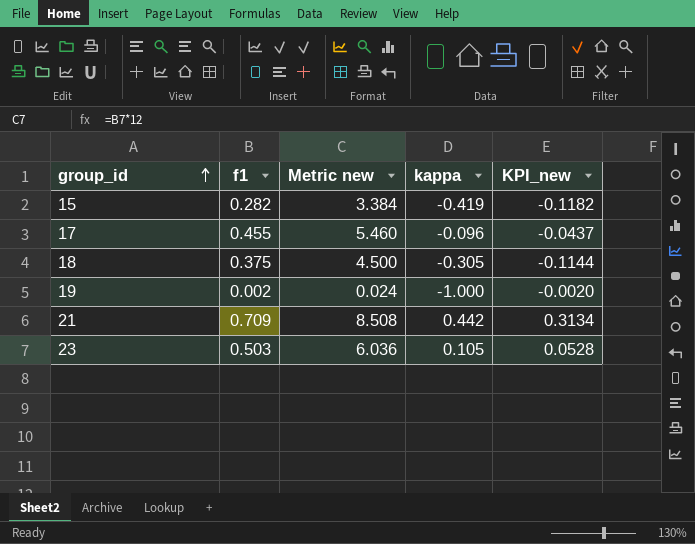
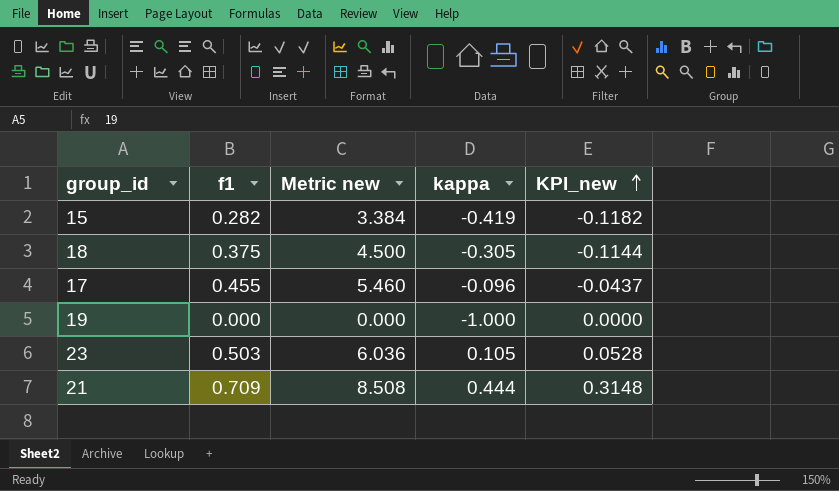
row order: group_id ascending -> KPI_new ascending
19 | f1: 0.002 -> 0.000
19 | Metric new: 0.024 -> 0.000
19 | KPI_new: -0.0020 -> 0.0000
21 | kappa: 0.442 -> 0.444
21 | KPI_new: 0.3134 -> 0.3148

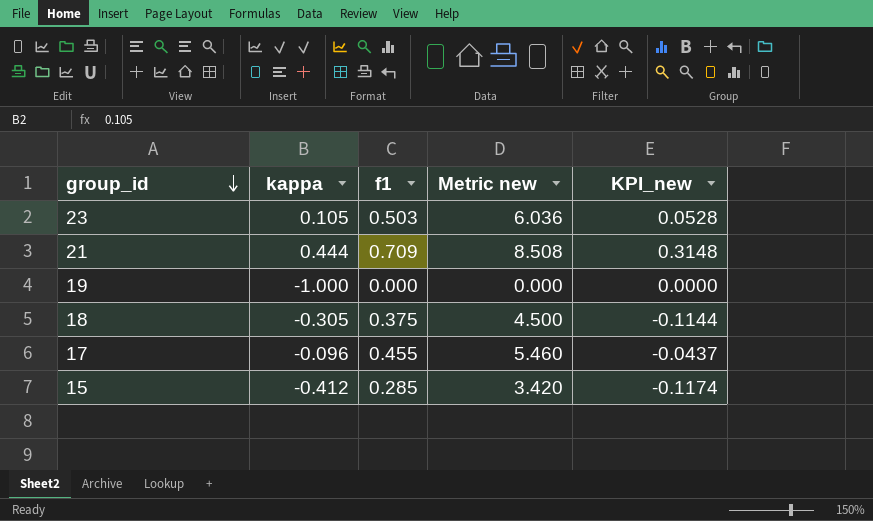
row order: KPI_new ascending -> group_id descending
column kappa | position: 4 -> 2
15 | kappa: -0.419 -> -0.412
15 | f1: 0.282 -> 0.285
15 | Metric new: 3.384 -> 3.420
15 | KPI_new: -0.1182 -> -0.1174

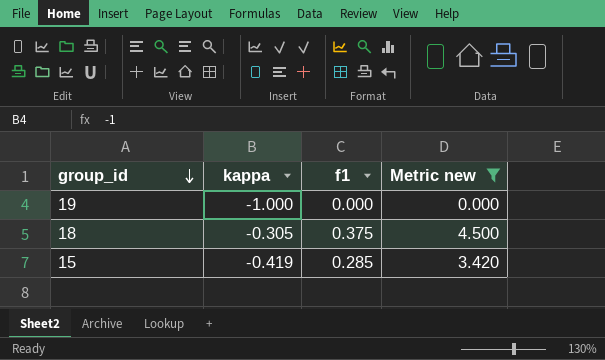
filter: none -> Metric new <= 4.500
column KPI_new | formula: [kappa] * [f1] -> none
15 | kappa: -0.412 -> -0.419

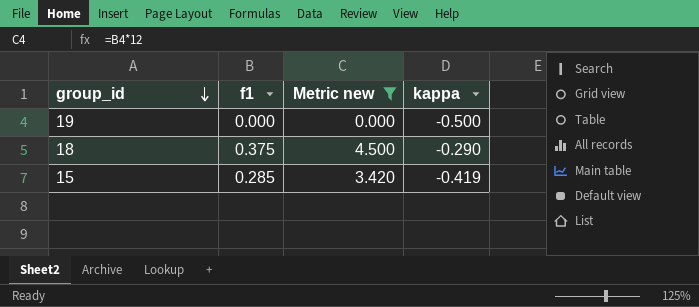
column kappa | position: 2 -> 4
19 | kappa: -1.000 -> -0.500
18 | kappa: -0.305 -> -0.290

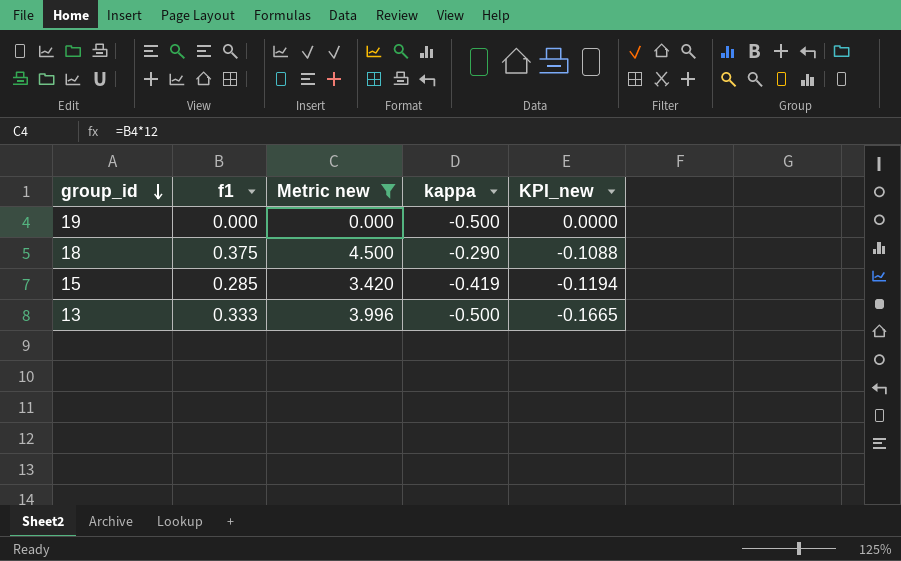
column KPI_new | formula: none -> [f1] * [kappa]
row 13: none -> 0.333 | 3.996 | -0.500 | -0.1665

